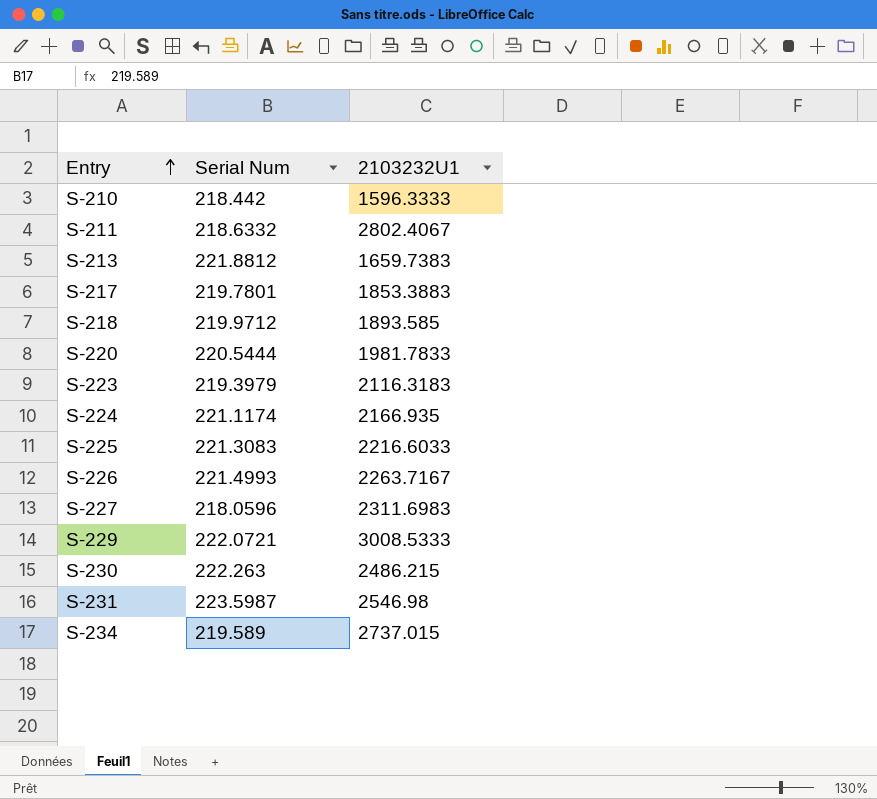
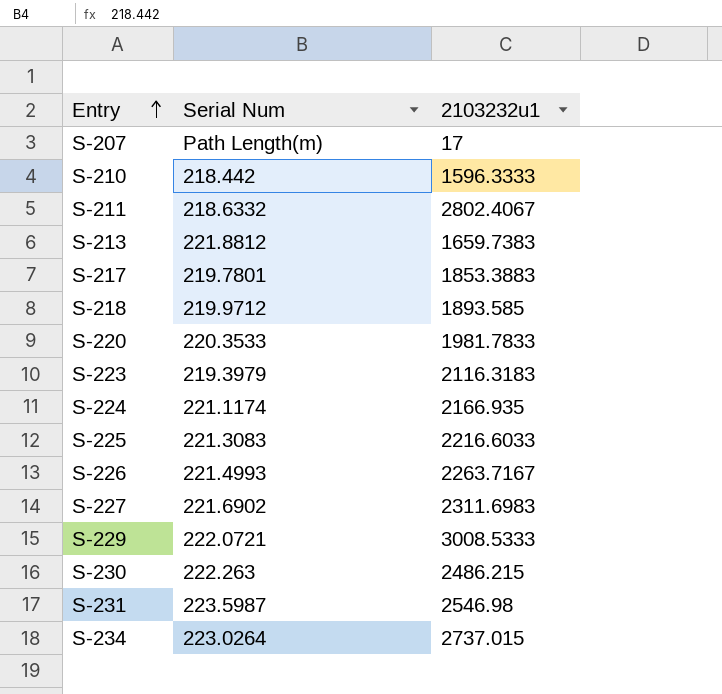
column name: 2103232U1 -> 2103232u1
row S-207: none -> Path Length(m) | 17
S-220 | Serial Num: 220.5444 -> 220.3533
S-227 | Serial Num: 218.0596 -> 221.6902
S-234 | Serial Num: 219.589 -> 223.0264

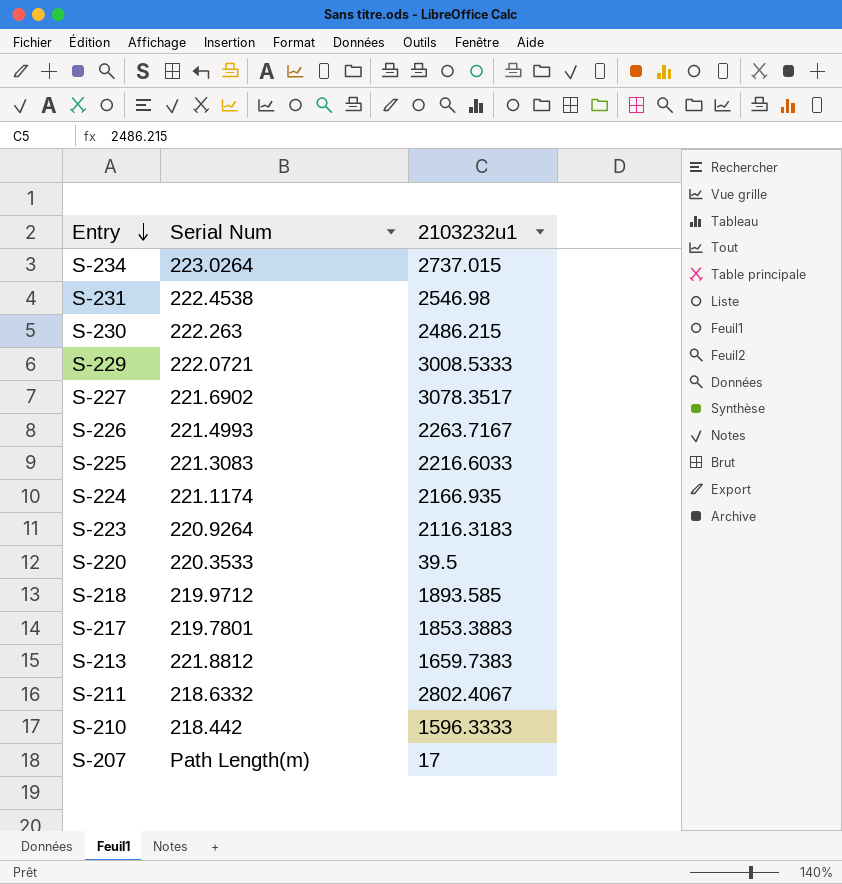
row order: Entry ascending -> Entry descending
S-231 | Serial Num: 223.5987 -> 222.4538
S-227 | 2103232u1: 2311.6983 -> 3078.3517
S-223 | Serial Num: 219.3979 -> 220.9264
S-220 | 2103232u1: 1981.7833 -> 39.5

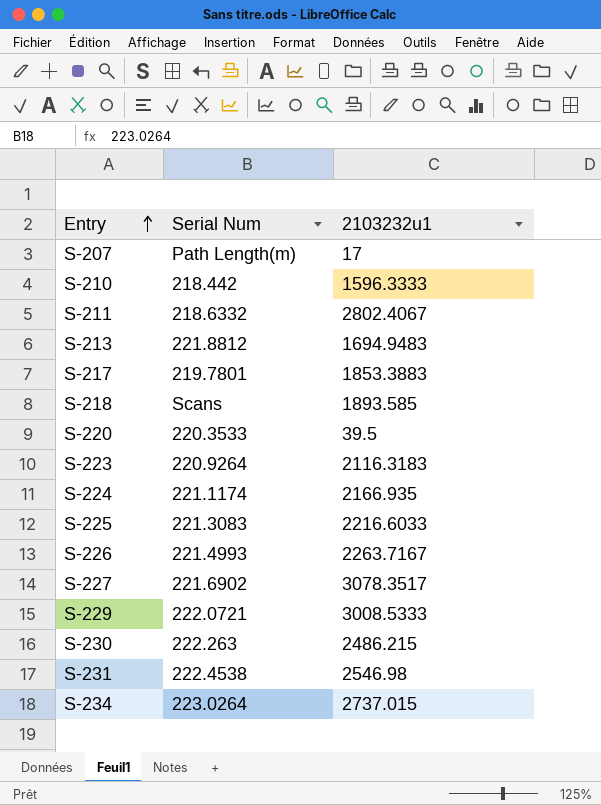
row order: Entry descending -> Entry ascending
S-213 | 2103232u1: 1659.7383 -> 1694.9483
S-218 | Serial Num: 219.9712 -> Scans

